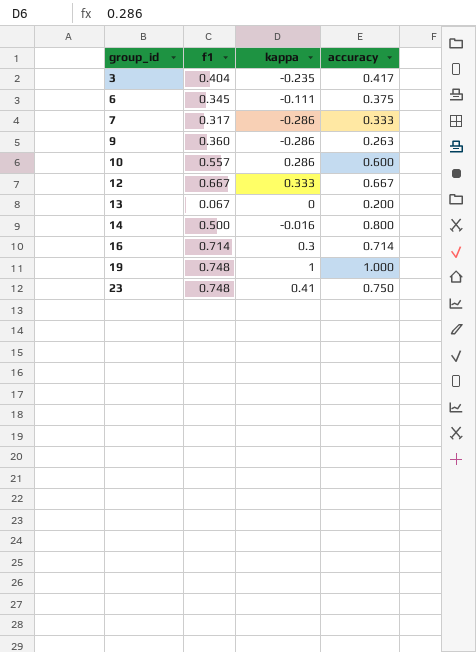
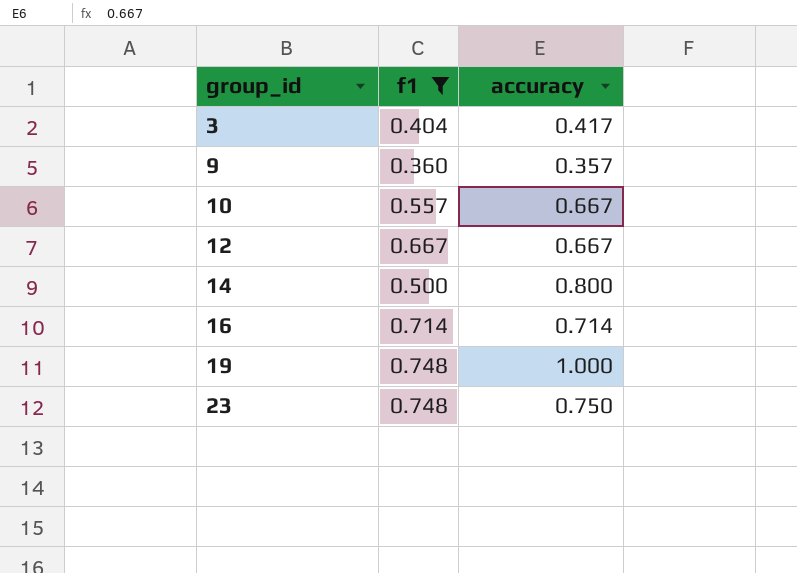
filter: none -> f1 >= 0.360
column kappa | position: 3 -> none
9 | accuracy: 0.263 -> 0.357
10 | accuracy: 0.600 -> 0.667

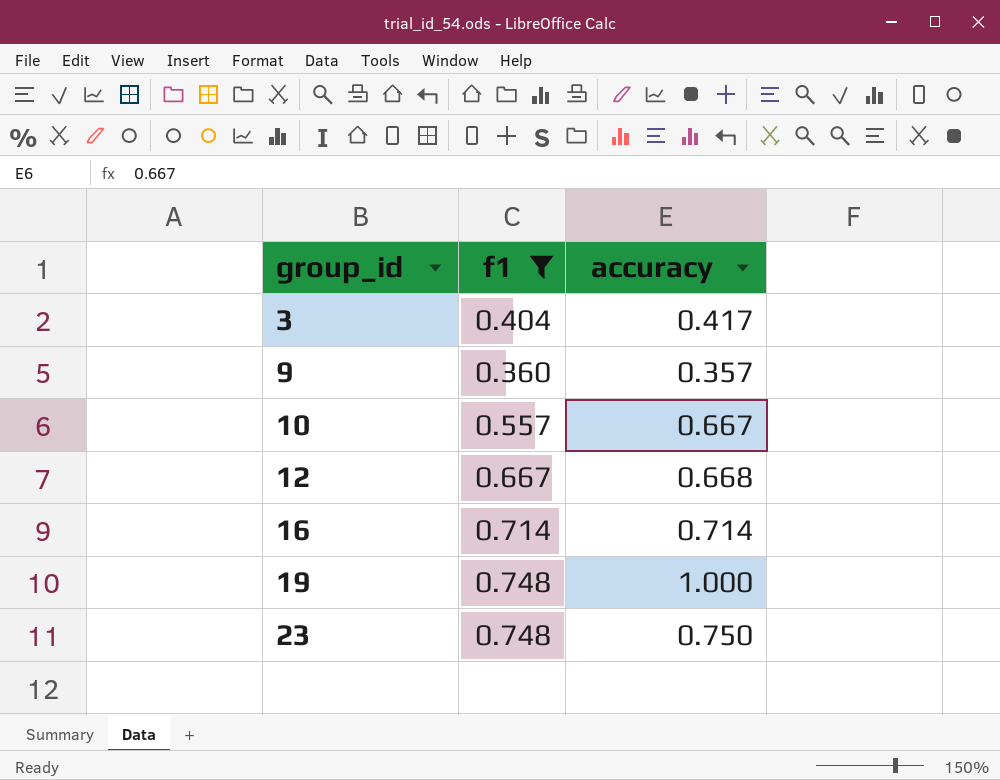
row 14: 0.500 | 0.800 -> none
12 | accuracy: 0.667 -> 0.668

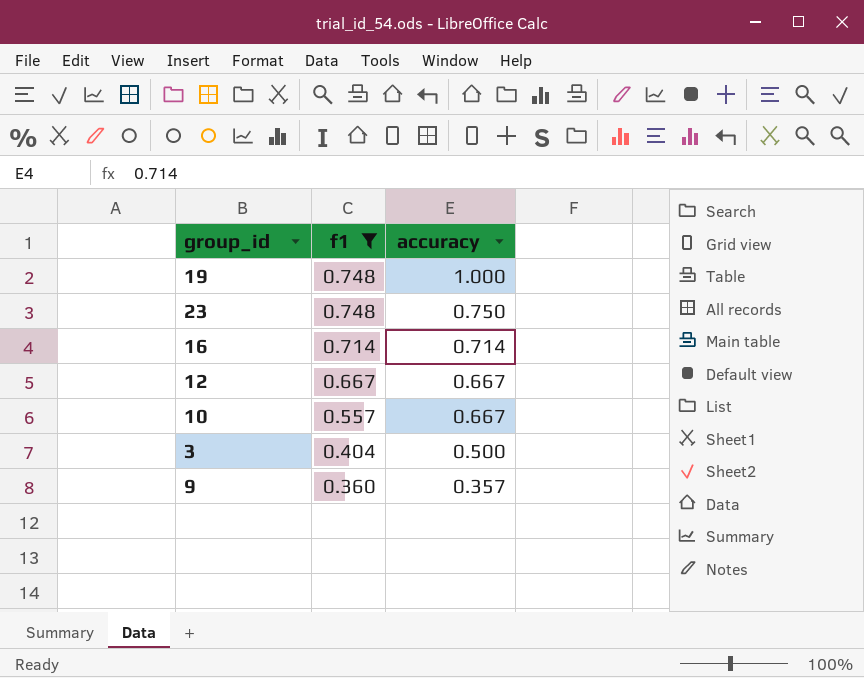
row order: group_id ascending -> f1 descending
12 | accuracy: 0.668 -> 0.667
3 | accuracy: 0.417 -> 0.500

